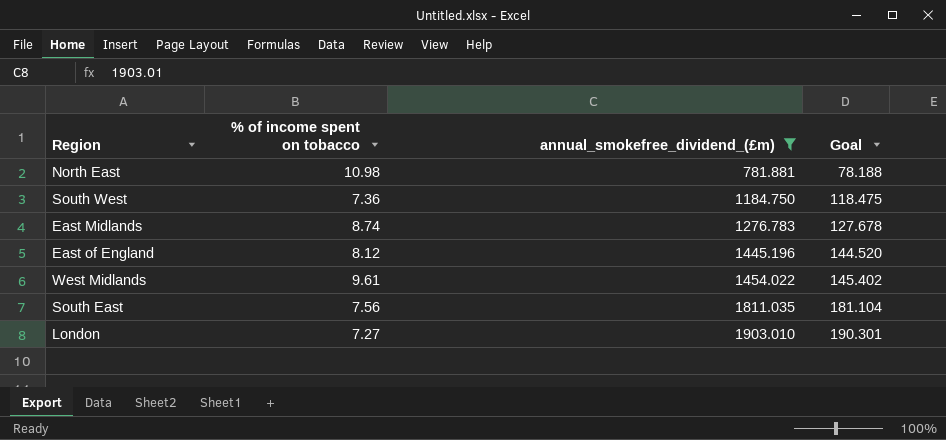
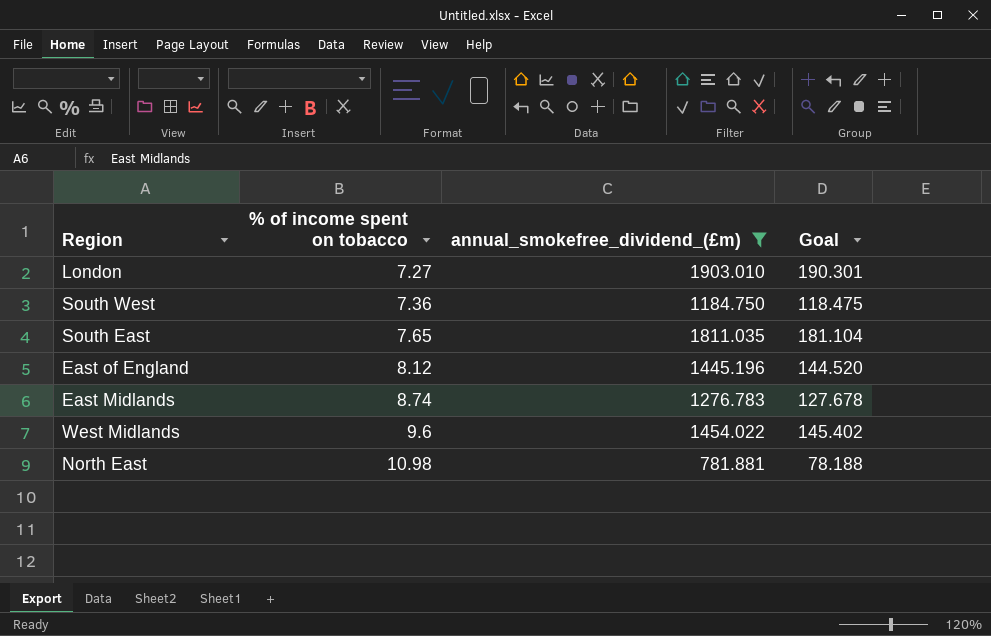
row order: annual_smokefree_dividend_(£m) ascending -> % of income spent on tobacco ascending
South East | % of income spent on tobacco: 7.56 -> 7.65
West Midlands | % of income spent on tobacco: 9.61 -> 9.6

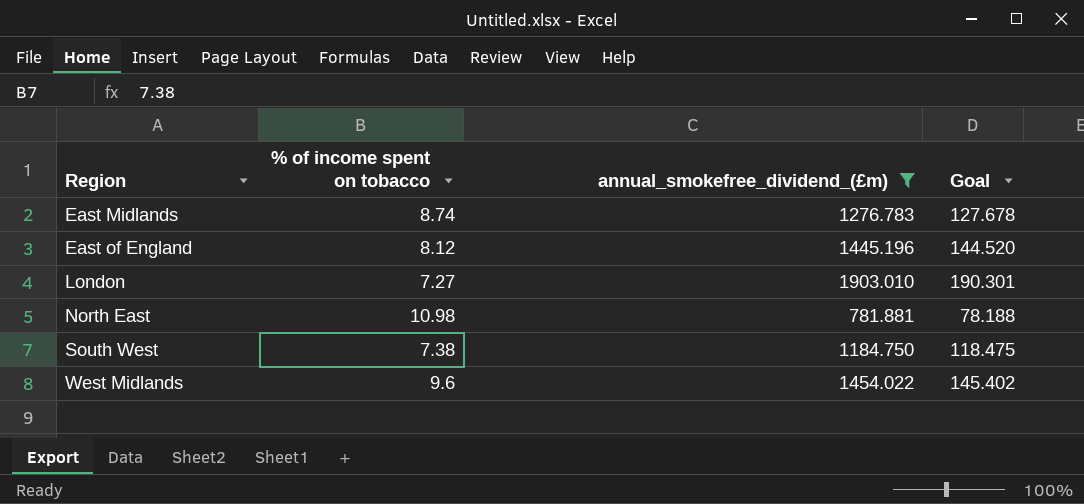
row order: % of income spent on tobacco ascending -> Region ascending
row South East: 7.65 | 1811.035 | 181.104 -> none
South West | % of income spent on tobacco: 7.36 -> 7.38

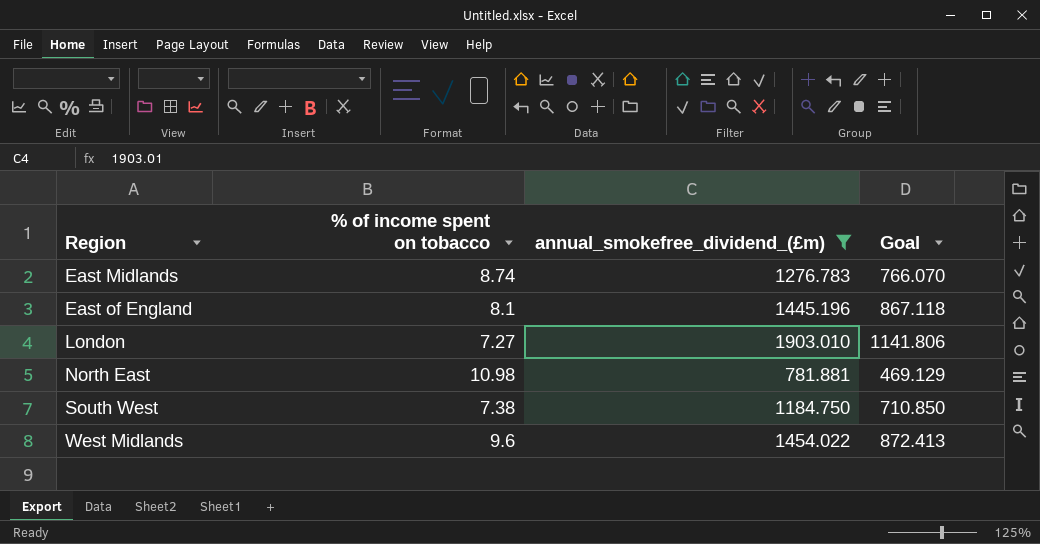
column Goal | formula: [annual_smokefree_dividend_(£m)] * 0.1 -> [annual_smokefree_dividend_(£m)] * 0.6
East of England | % of income spent on tobacco: 8.12 -> 8.1

